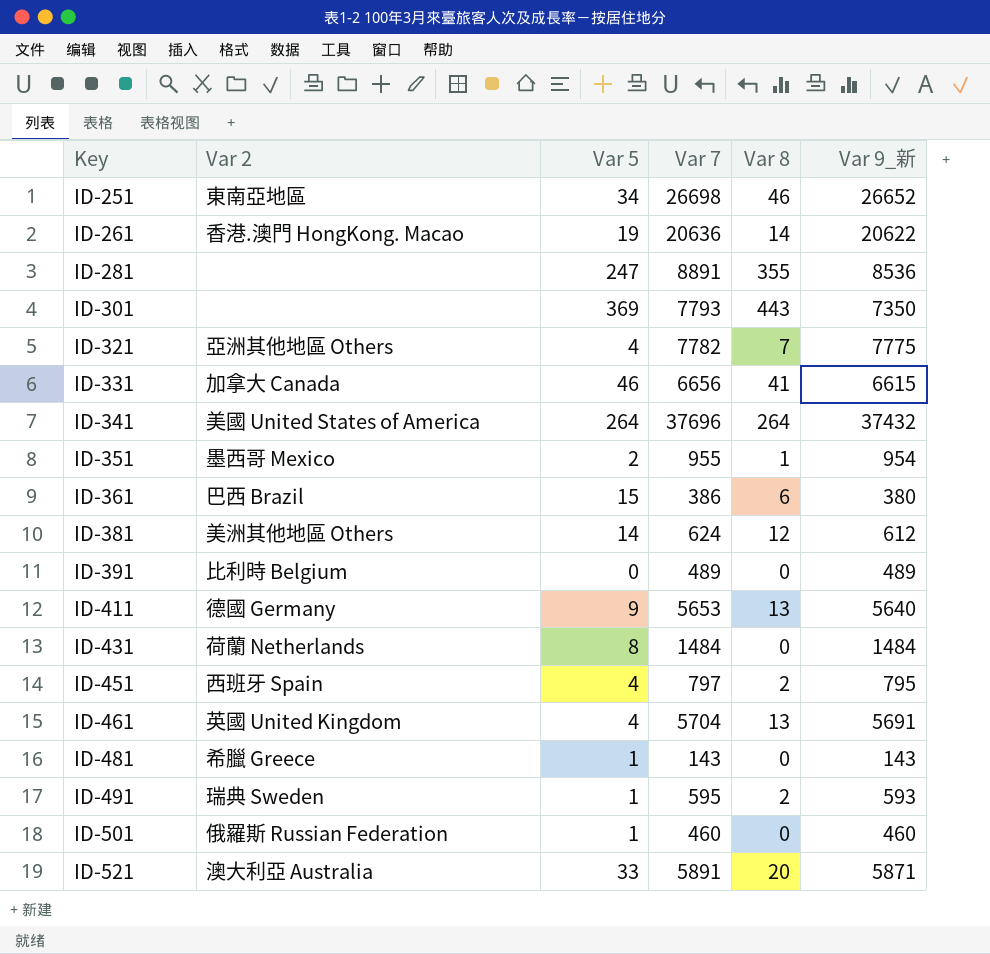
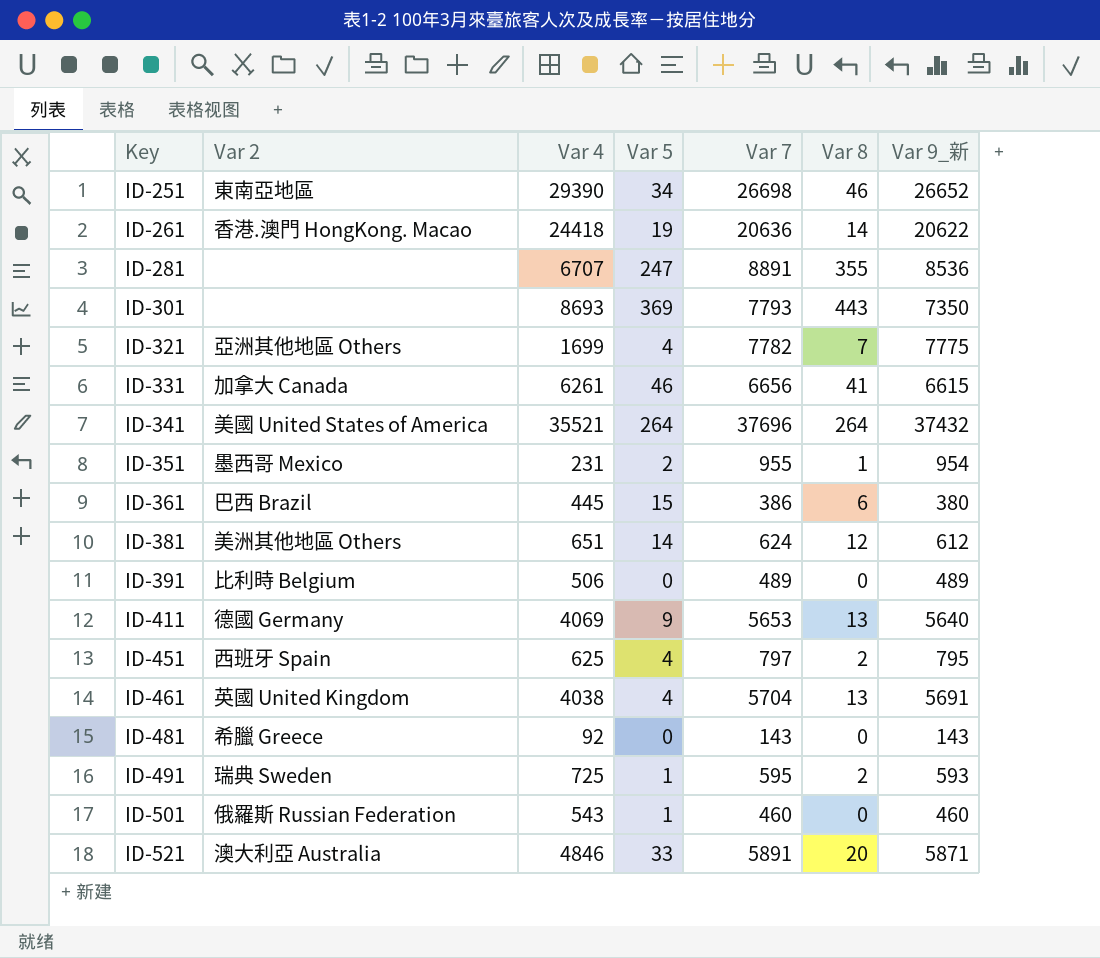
column Var 4 | position: none -> 3
row ID-431: 荷蘭 Netherlands | 8 | 1484 | 0 | 1484 -> none
ID-481 | Var 5: 1 -> 0

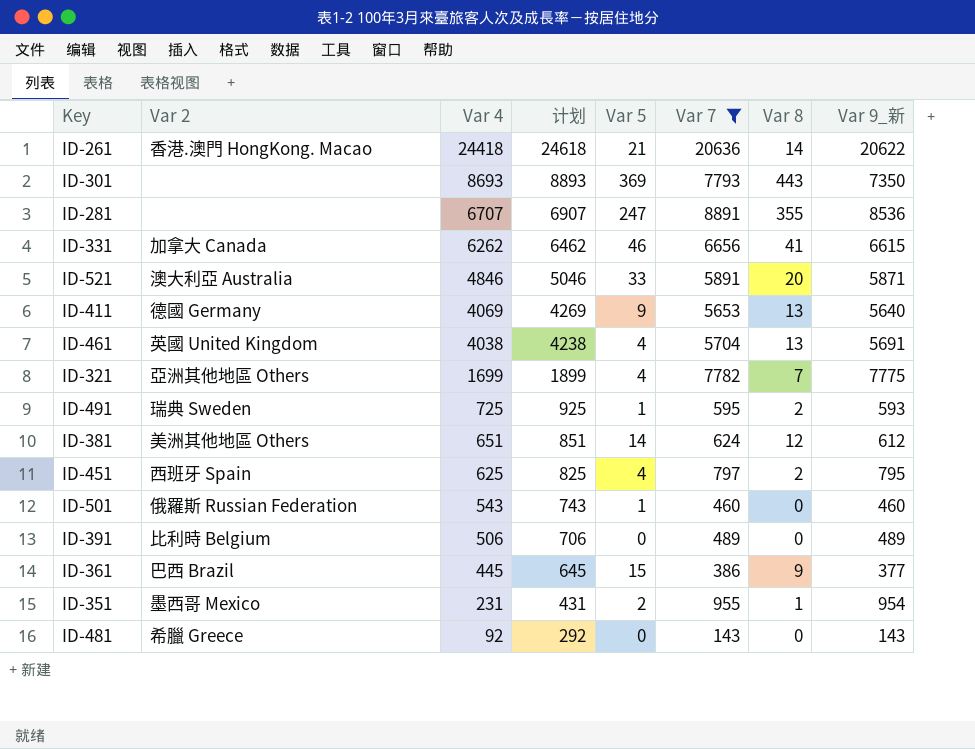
filter: none -> Var 7 <= 20636
row order: Key ascending -> Var 4 descending
column 计划 | formula: none -> [Var 4] + 200
ID-261 | Var 5: 19 -> 21
ID-331 | Var 4: 6261 -> 6262
ID-361 | Var 8: 6 -> 9
ID-361 | Var 9_新: 380 -> 377

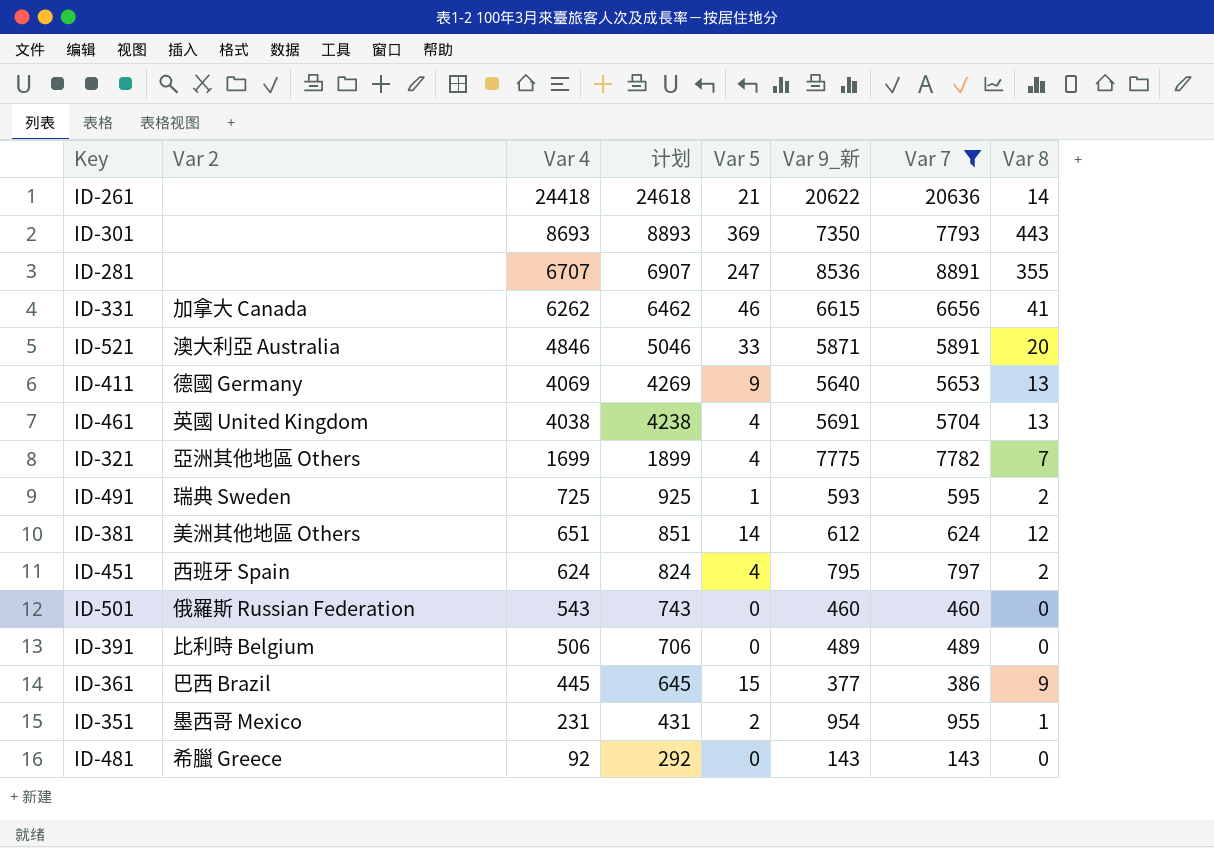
column Var 9_新 | position: 8 -> 6
ID-261 | Var 2: 香港.澳門 HongKong. Macao -> none
ID-451 | Var 4: 625 -> 624
ID-451 | 计划: 825 -> 824
ID-501 | Var 5: 1 -> 0

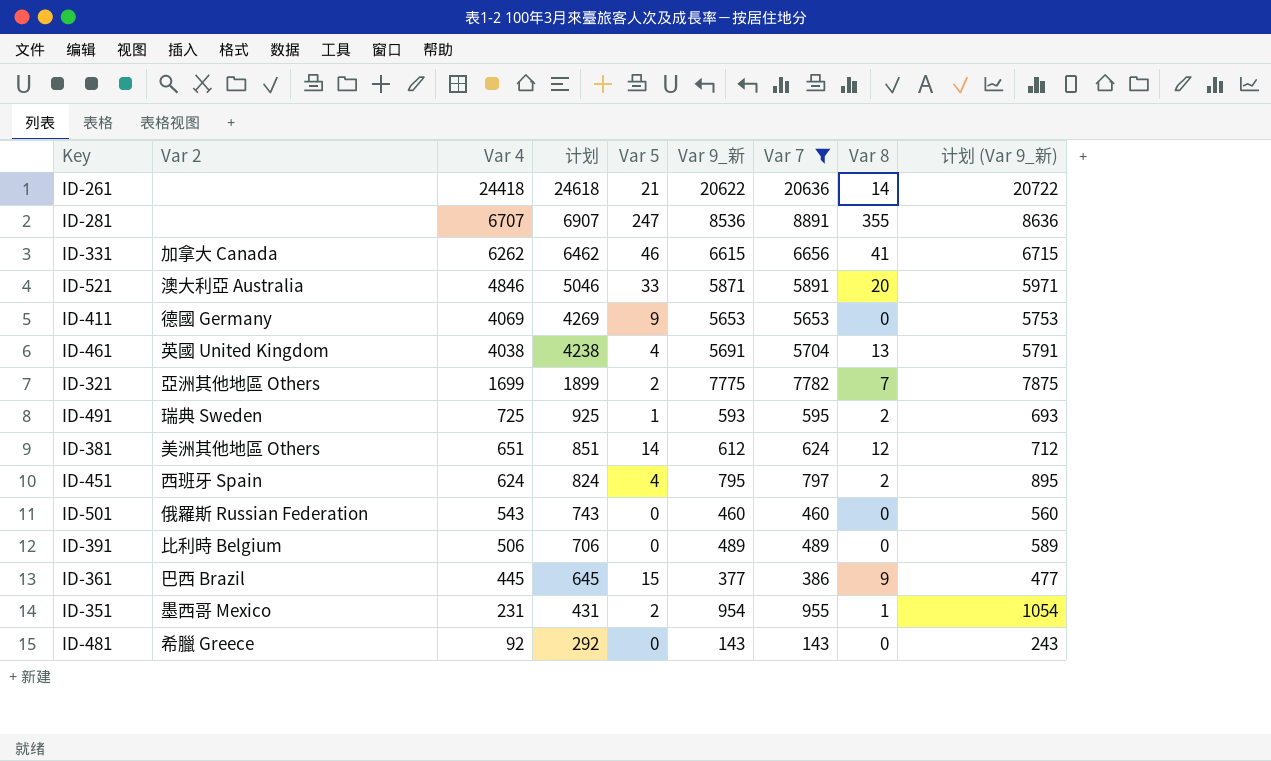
column 计划 (Var 9_新) | formula: none -> [Var 9_新] + 100
row ID-301: none | 8693 | 8893 | 369 | 7350 | 7793 | 443 -> none
ID-411 | Var 9_新: 5640 -> 5653
ID-411 | Var 8: 13 -> 0
ID-321 | Var 5: 4 -> 2

